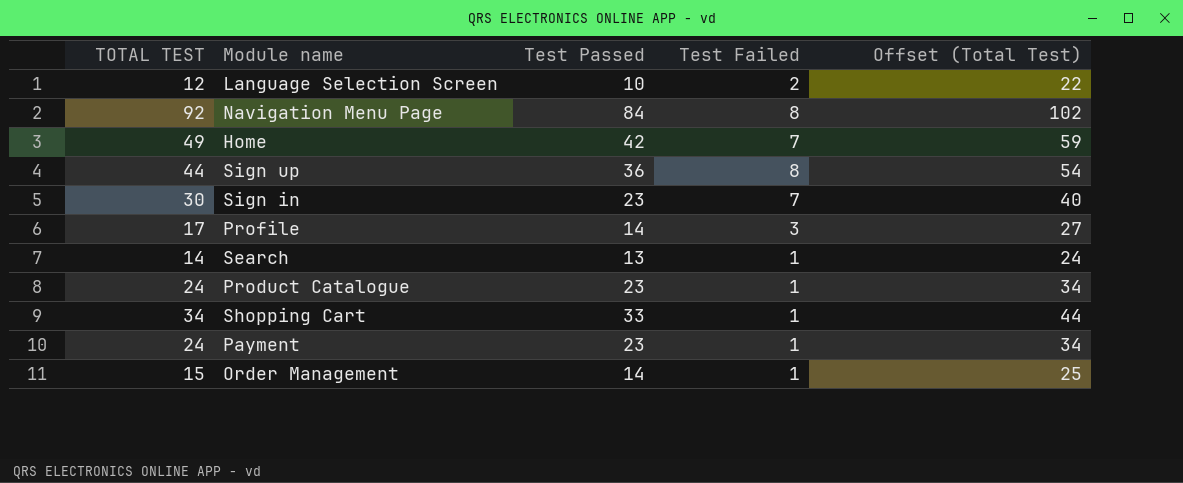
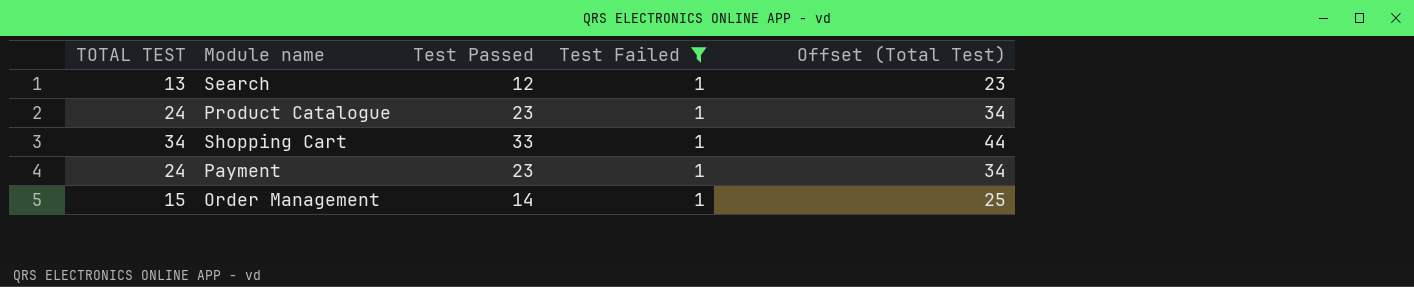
filter: none -> Test Failed = 1
Search | TOTAL TEST: 14 -> 13
Search | Test Passed: 13 -> 12
Search | Offset (Total Test): 24 -> 23

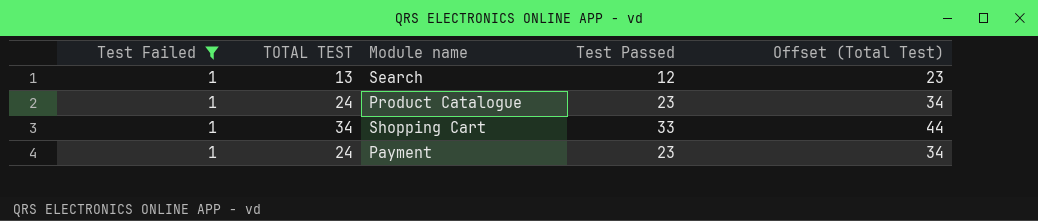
column Test Failed | position: 4 -> 1
row Order Management: 15 | 14 | 1 | 25 -> none

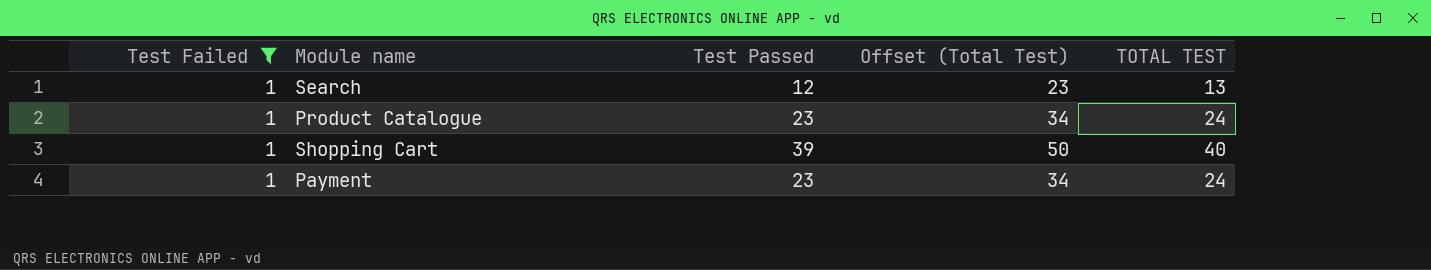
column TOTAL TEST | position: 2 -> 5
Shopping Cart | Test Passed: 33 -> 39
Shopping Cart | Offset (Total Test): 44 -> 50
Shopping Cart | TOTAL TEST: 34 -> 40

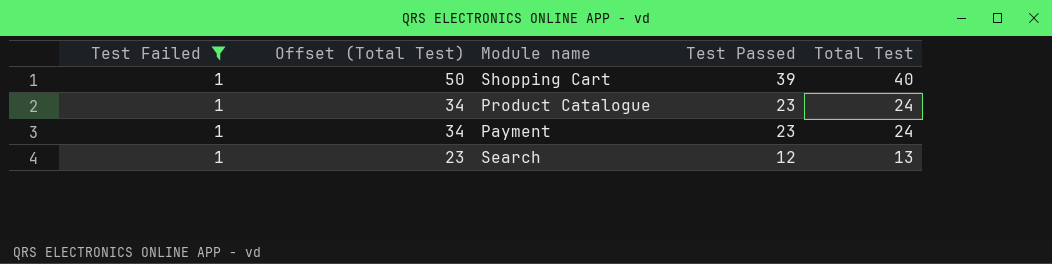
row order: none -> Offset (Total Test) descending
column Offset (Total Test) | position: 4 -> 2
column name: TOTAL TEST -> Total Test

